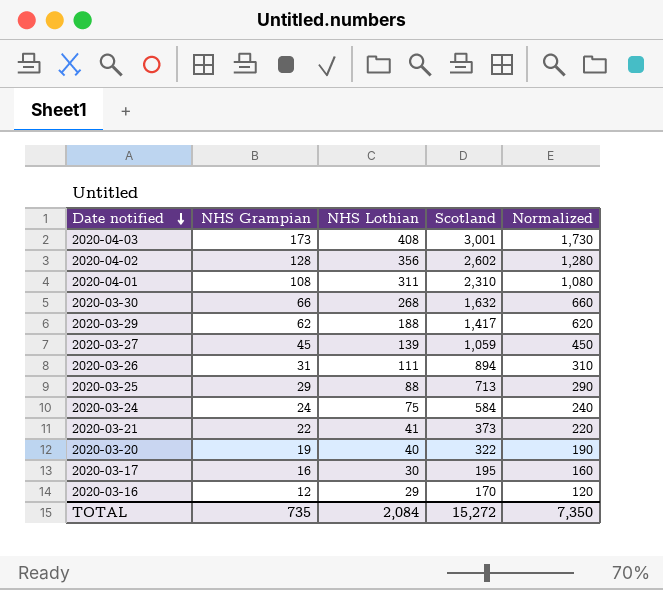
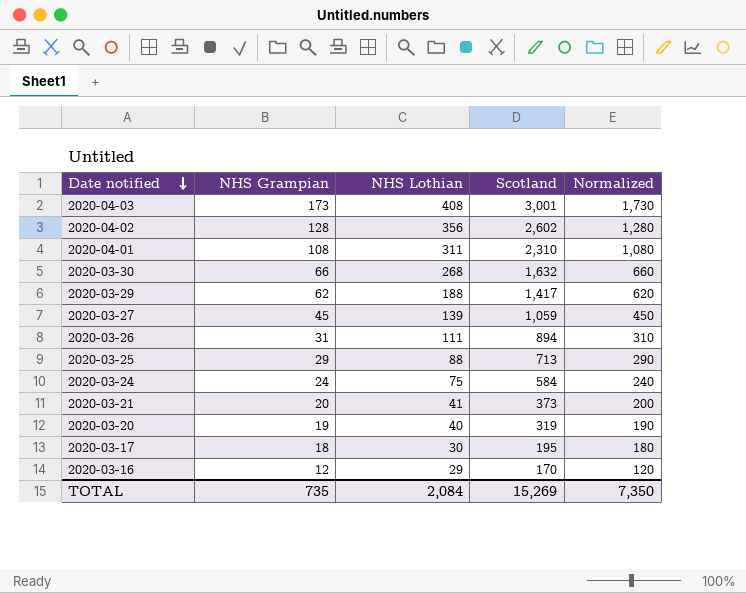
2020-03-21 | NHS Grampian: 22 -> 20
2020-03-21 | Normalized: 220 -> 200
2020-03-20 | Scotland: 322 -> 319
2020-03-17 | NHS Grampian: 16 -> 18
2020-03-17 | Normalized: 160 -> 180
TOTAL | Scotland: 15,272 -> 15,269

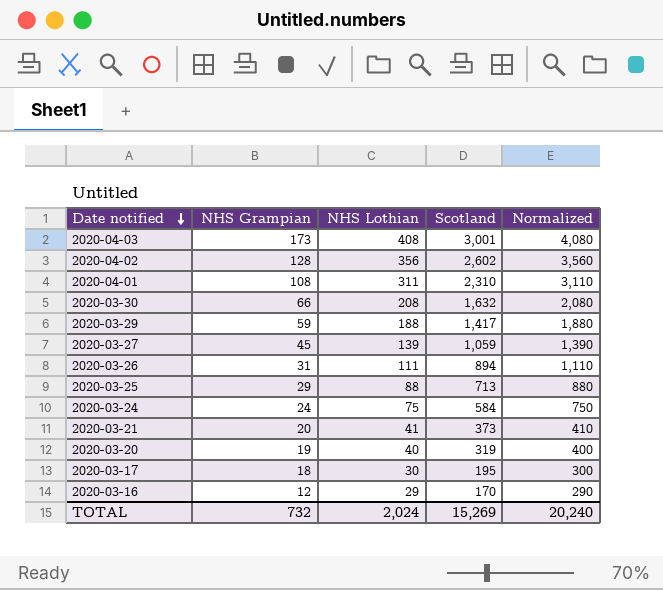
column Normalized | formula: [NHS Grampian] * 10 -> [NHS Lothian] * 10
2020-03-30 | NHS Lothian: 268 -> 208
2020-03-29 | NHS Grampian: 62 -> 59
TOTAL | NHS Grampian: 735 -> 732
TOTAL | NHS Lothian: 2,084 -> 2,024
TOTAL | Normalized: 7,350 -> 20,240

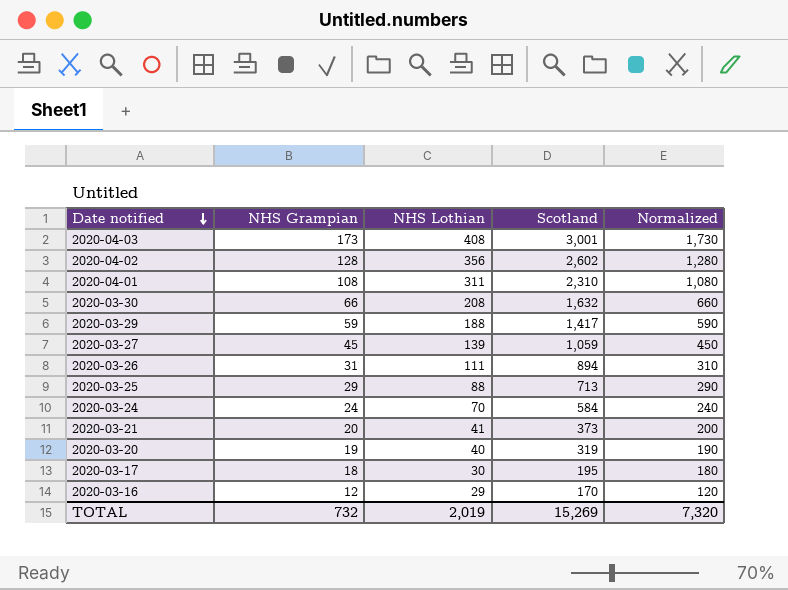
column Normalized | formula: [NHS Lothian] * 10 -> [NHS Grampian] * 10
2020-03-24 | NHS Lothian: 75 -> 70
TOTAL | NHS Lothian: 2,024 -> 2,019
TOTAL | Normalized: 20,240 -> 7,320

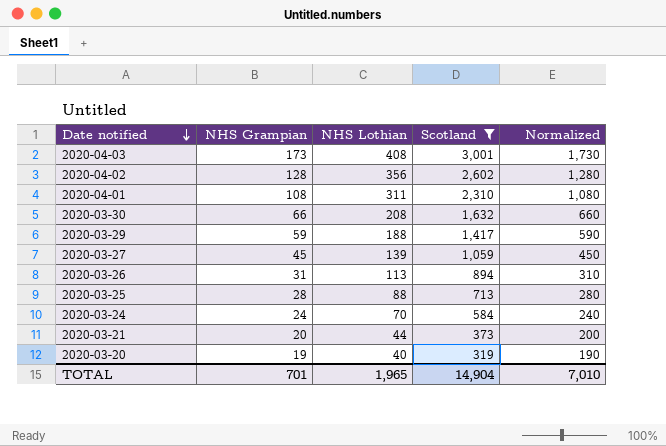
filter: none -> Scotland >= 319
2020-03-26 | NHS Lothian: 111 -> 113
2020-03-25 | NHS Grampian: 29 -> 28
2020-03-25 | Normalized: 290 -> 280
2020-03-21 | NHS Lothian: 41 -> 44
TOTAL | NHS Grampian: 732 -> 701
TOTAL | NHS Lothian: 2,019 -> 1,965
TOTAL | Scotland: 15,269 -> 14,904
TOTAL | Normalized: 7,320 -> 7,010

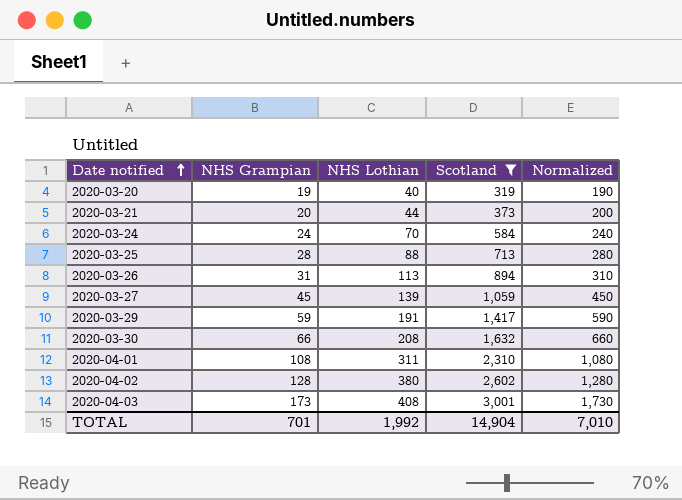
row order: Date notified descending -> Date notified ascending
2020-03-29 | NHS Lothian: 188 -> 191
2020-04-02 | NHS Lothian: 356 -> 380
TOTAL | NHS Lothian: 1,965 -> 1,992

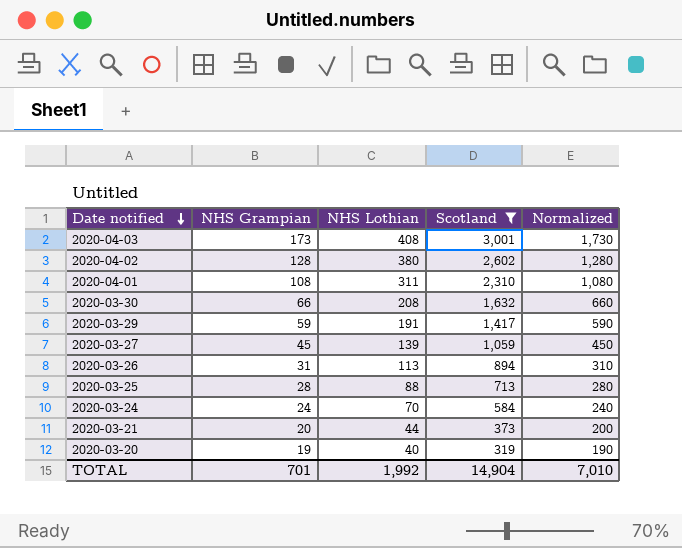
row order: Date notified ascending -> Date notified descending

